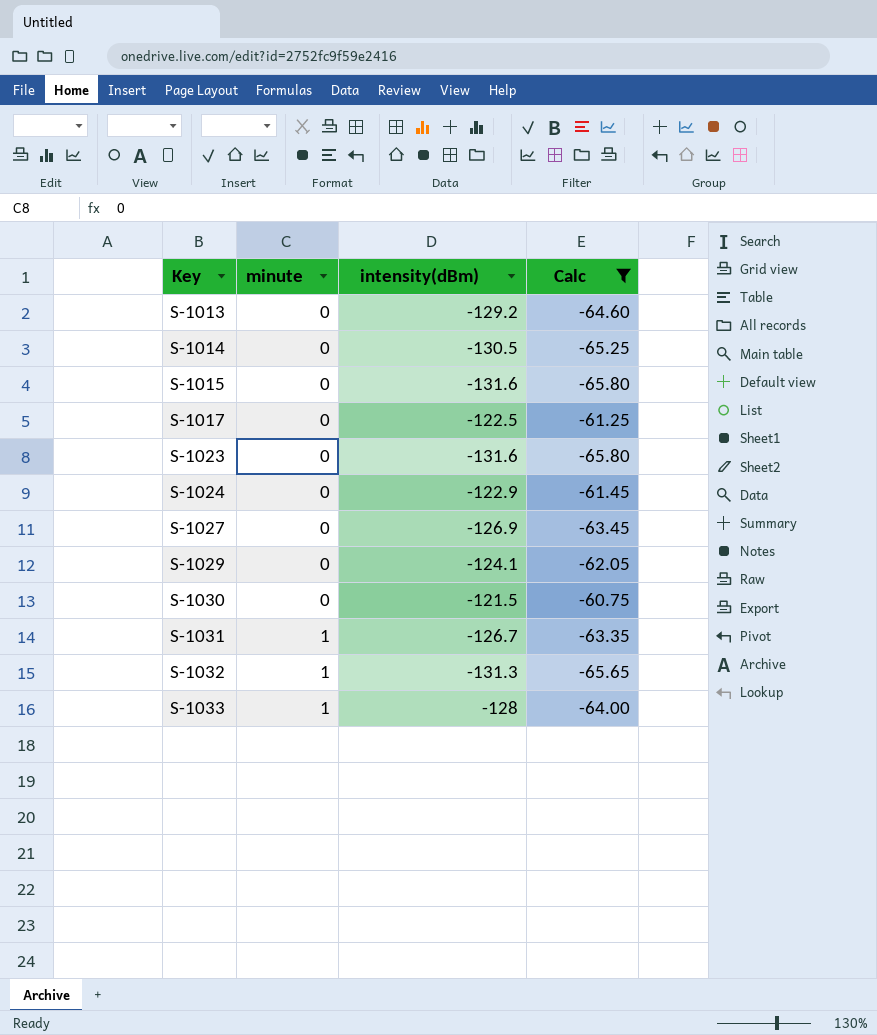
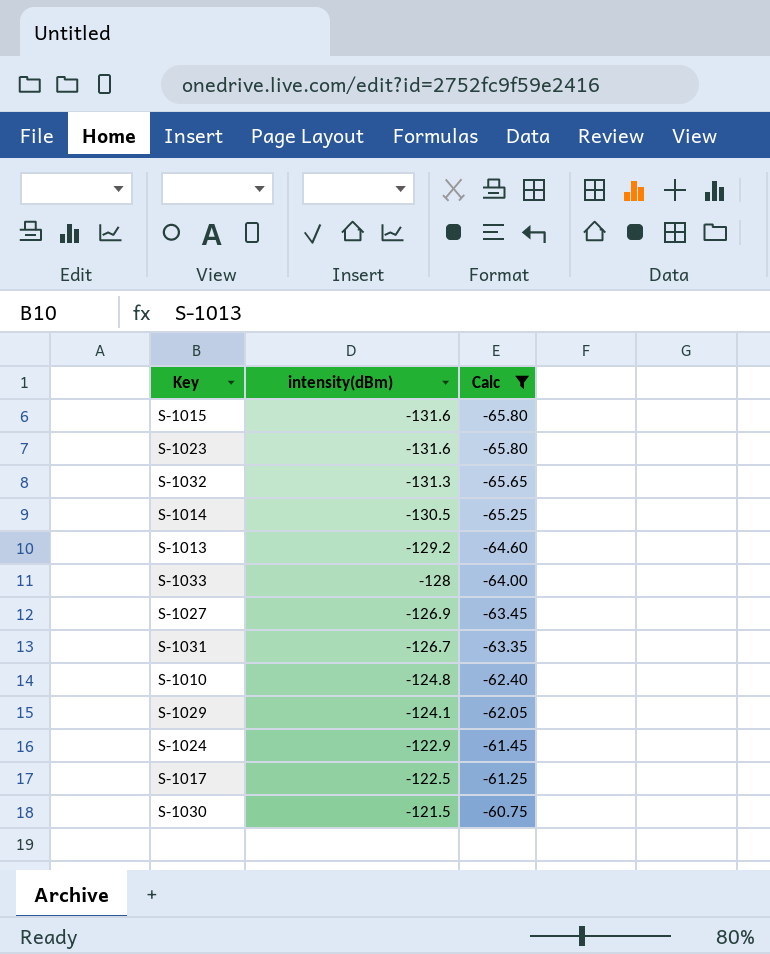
row order: Key ascending -> intensity(dBm) ascending
column minute | position: 2 -> none
row S-1010: none -> -124.8 | -62.40

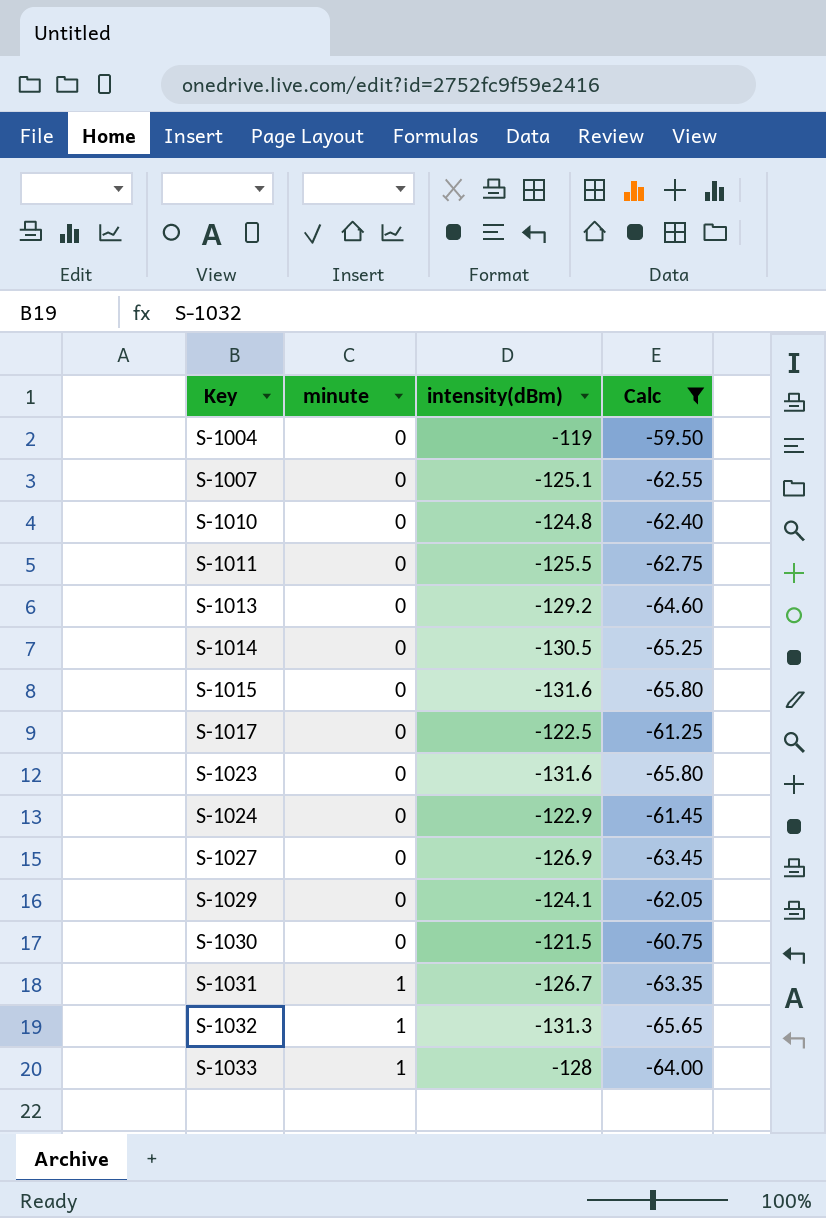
row order: intensity(dBm) ascending -> Key ascending
column minute | position: none -> 2
row S-1004: none -> 0 | -119 | -59.50
row S-1007: none -> 0 | -125.1 | -62.55
row S-1011: none -> 0 | -125.5 | -62.75

